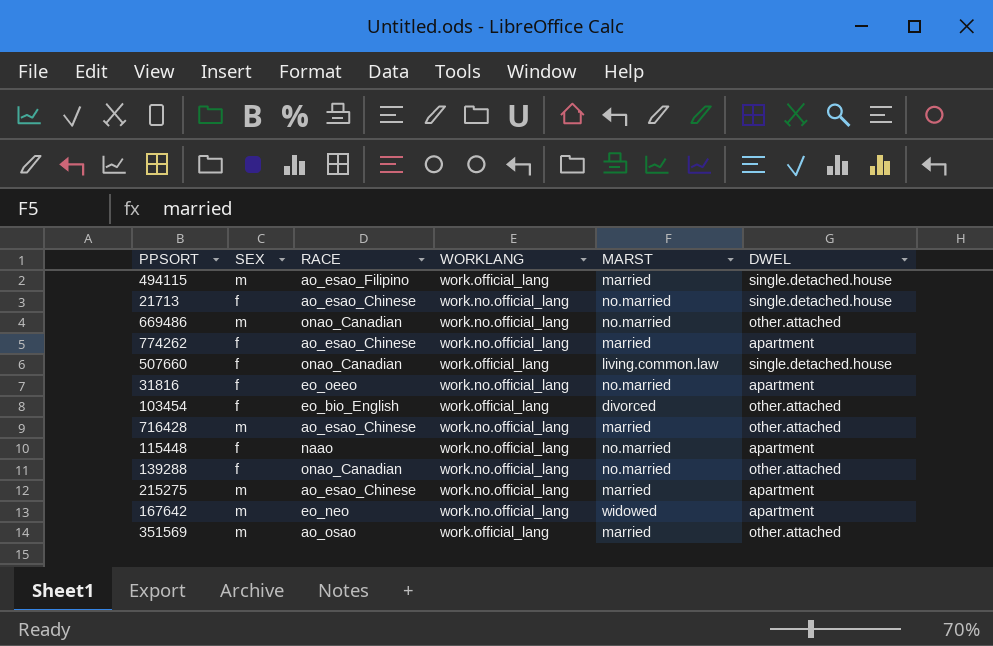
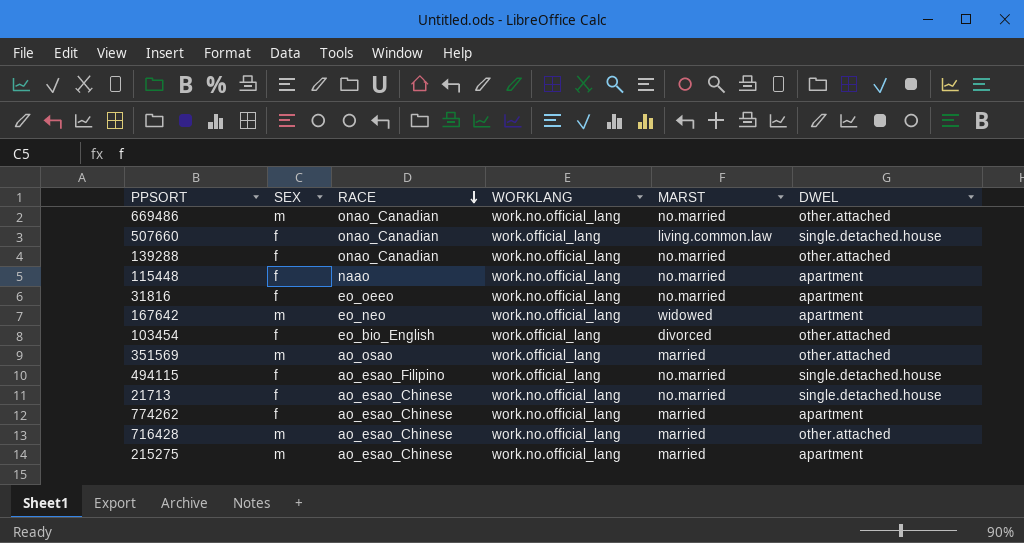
row order: none -> RACE descending
494115 | SEX: m -> f
494115 | MARST: married -> no.married

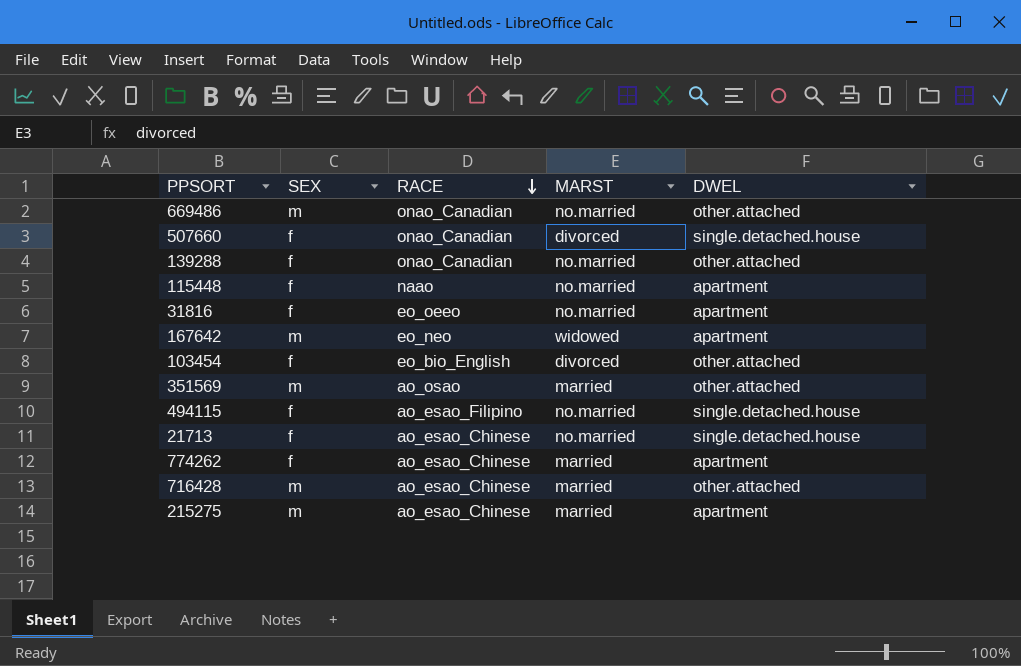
column WORKLANG | position: 4 -> none
507660 | MARST: living.common.law -> divorced

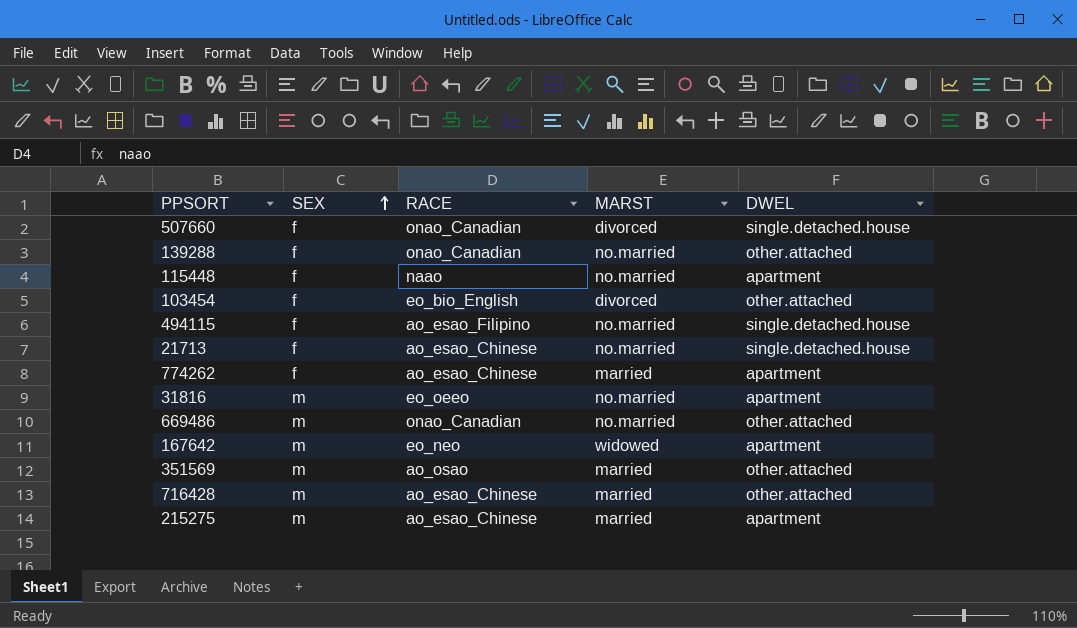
row order: RACE descending -> SEX ascending
31816 | SEX: f -> m

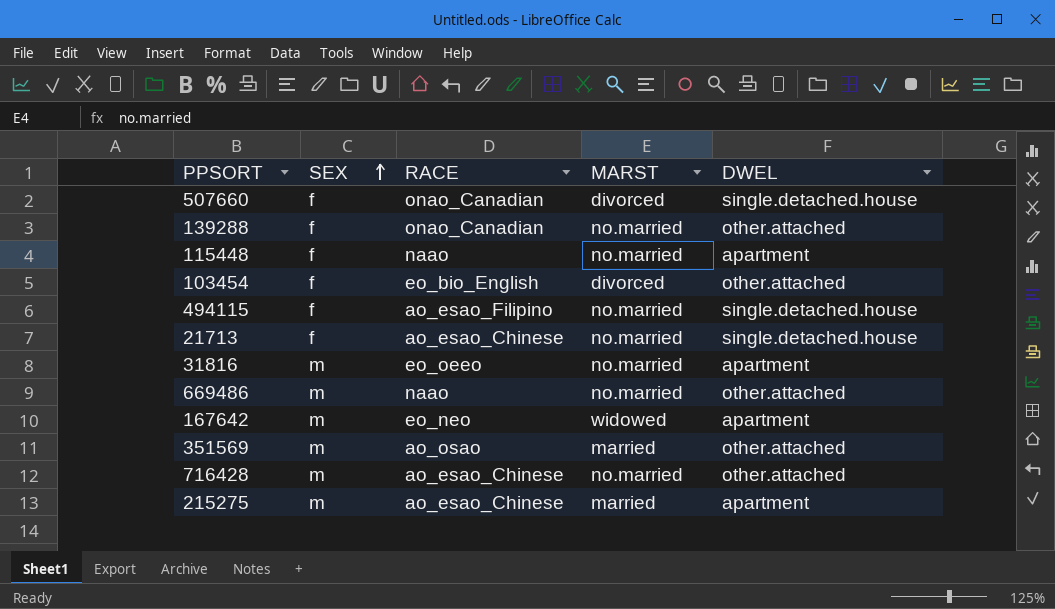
row 774262: f | ao_esao_Chinese | married | apartment -> none
669486 | RACE: onao_Canadian -> naao
716428 | MARST: married -> no.married

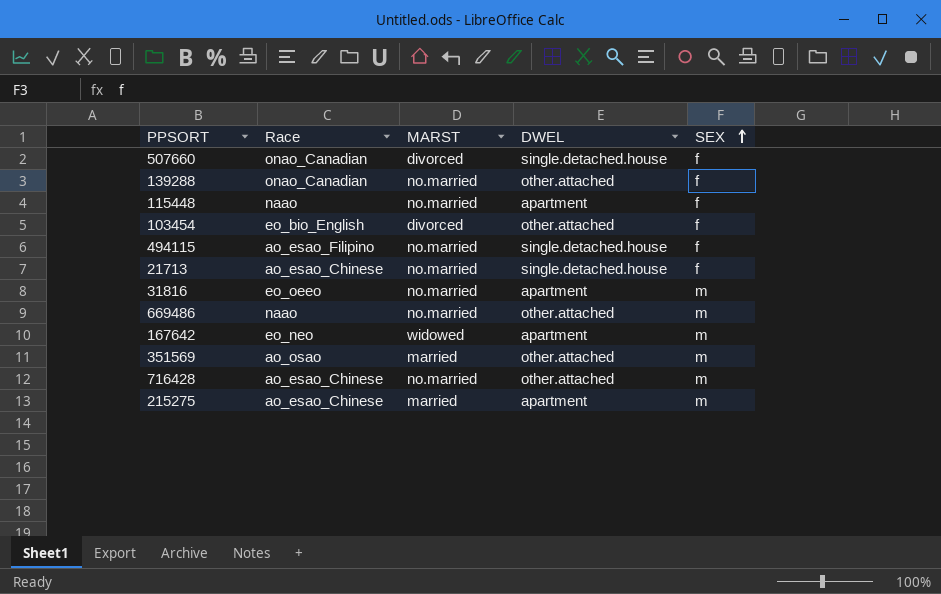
column name: RACE -> Race
column SEX | position: 2 -> 5

